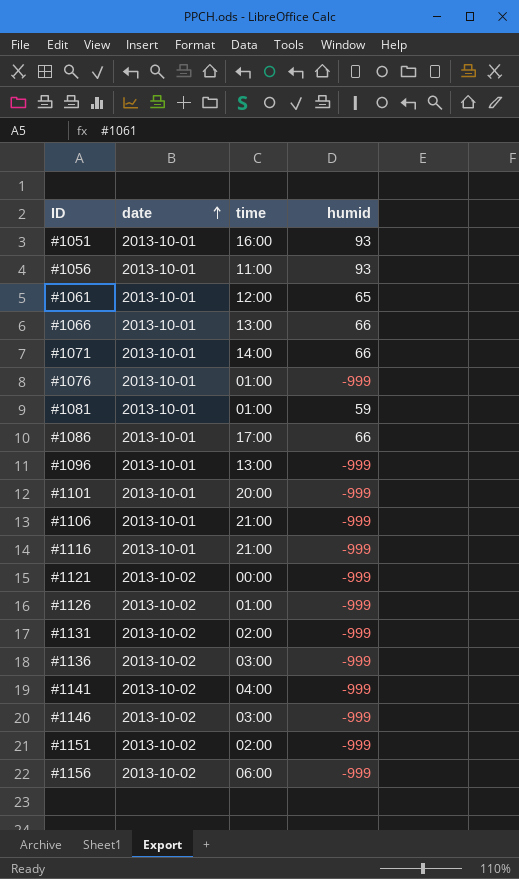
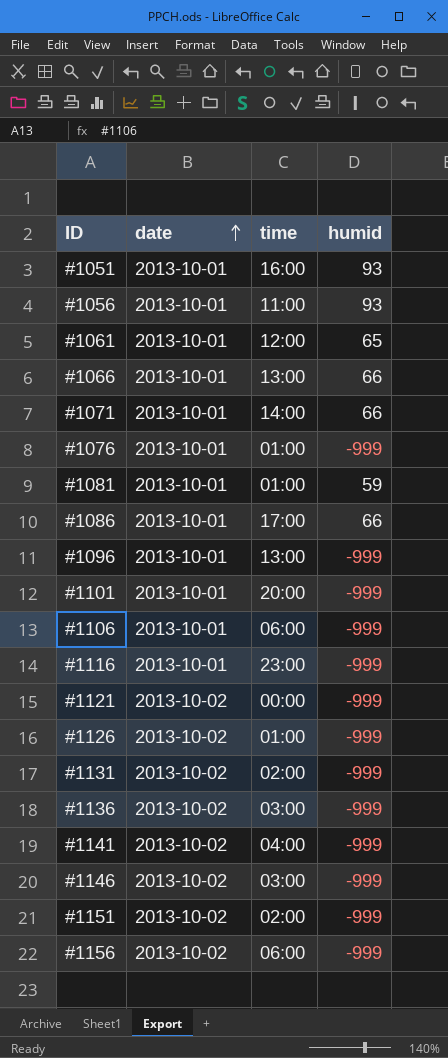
#1106 | time: 21:00 -> 06:00
#1116 | time: 21:00 -> 23:00

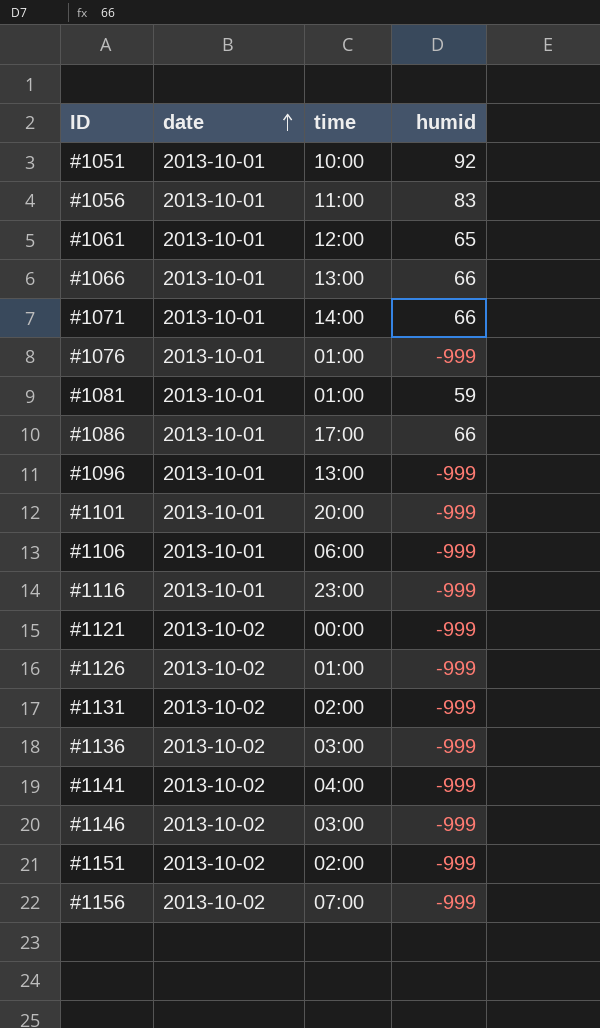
#1051 | time: 16:00 -> 10:00
#1051 | humid: 93 -> 92
#1056 | humid: 93 -> 83
#1156 | time: 06:00 -> 07:00

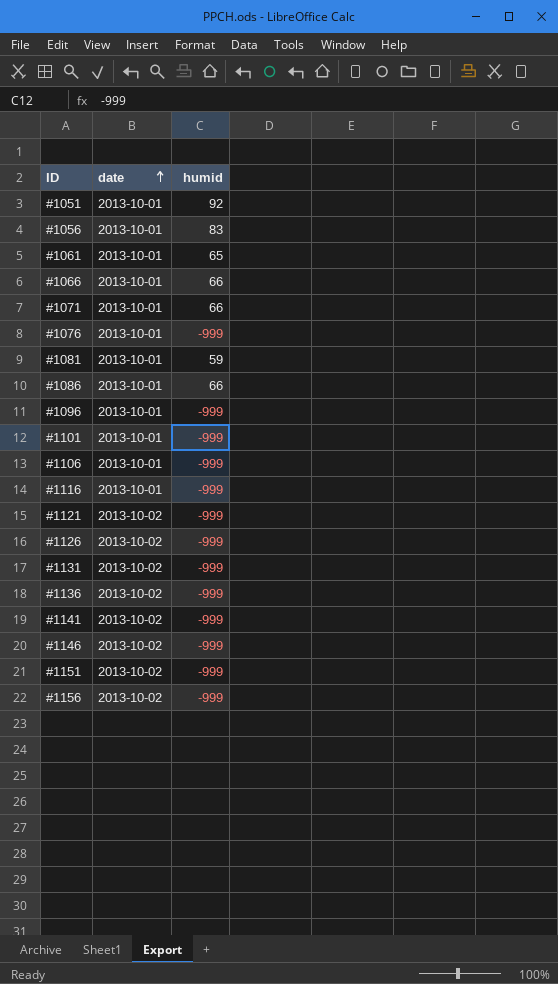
column time | position: 3 -> none

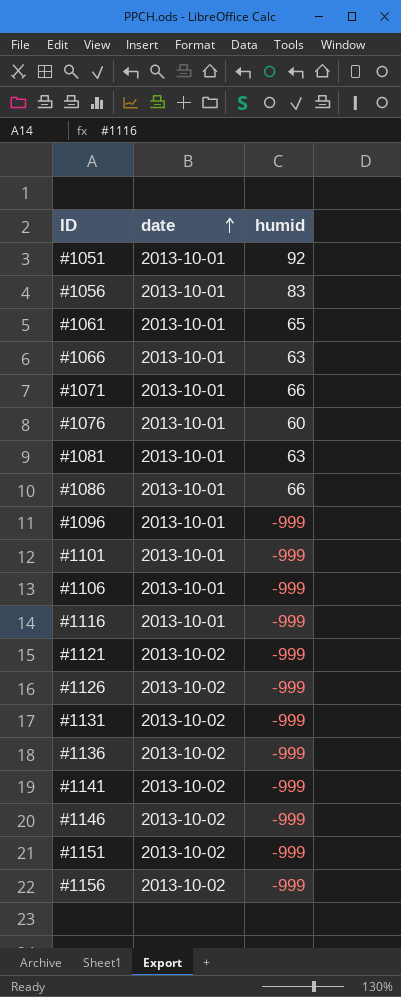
#1066 | humid: 66 -> 63
#1076 | humid: -999 -> 60
#1081 | humid: 59 -> 63

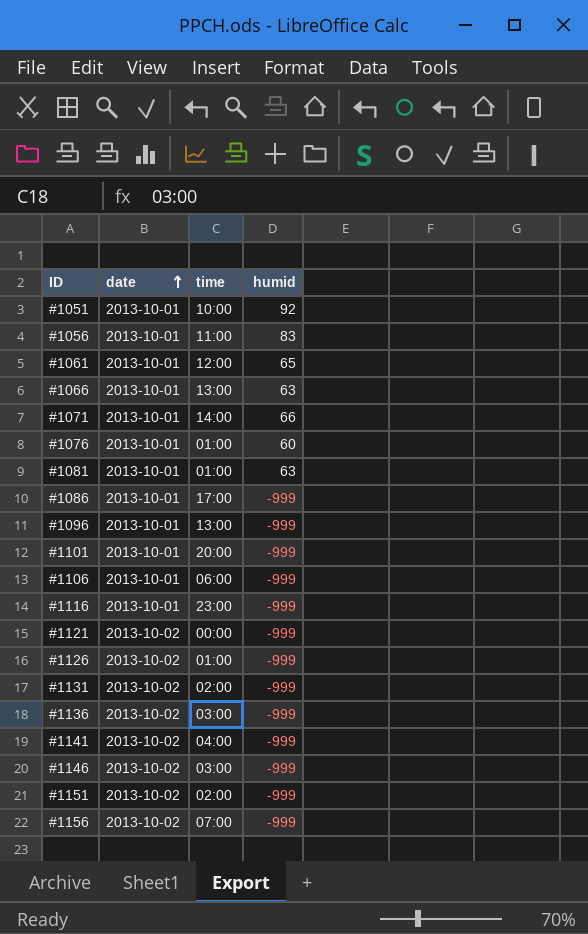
column time | position: none -> 3
#1086 | humid: 66 -> -999

